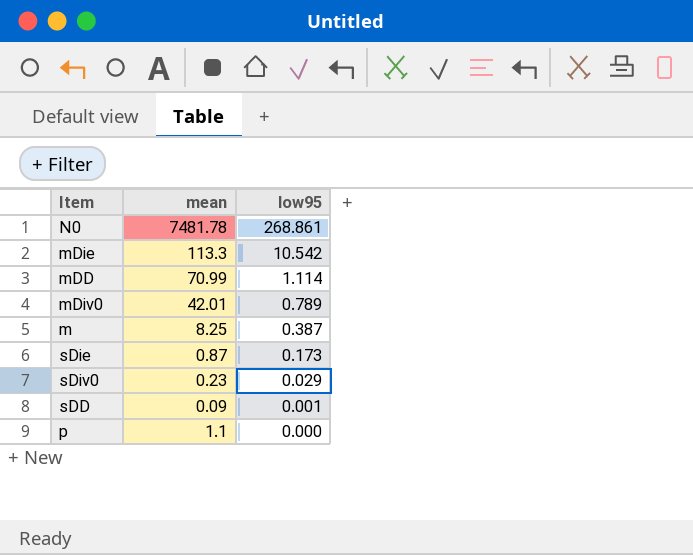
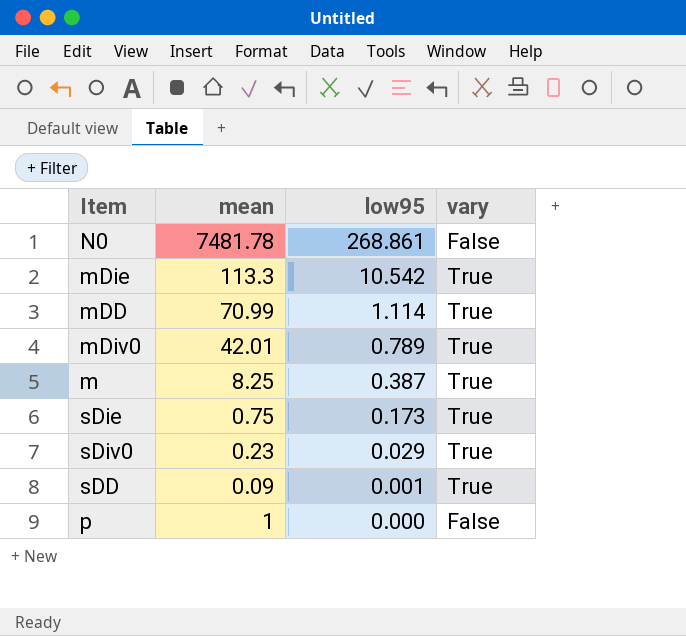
column vary | position: none -> 4
sDie | mean: 0.87 -> 0.75
p | mean: 1.1 -> 1

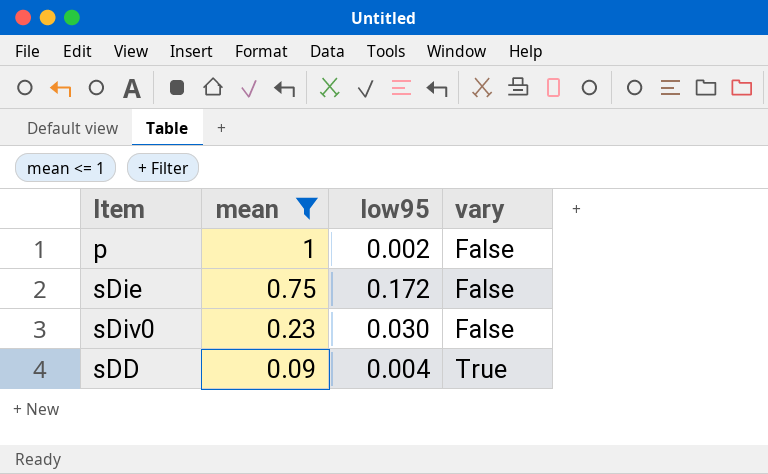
filter: none -> mean <= 1
row order: low95 descending -> mean descending
p | low95: 0.000 -> 0.002
sDie | low95: 0.173 -> 0.172
sDie | vary: True -> False
sDiv0 | low95: 0.029 -> 0.030
sDiv0 | vary: True -> False
sDD | low95: 0.001 -> 0.004

